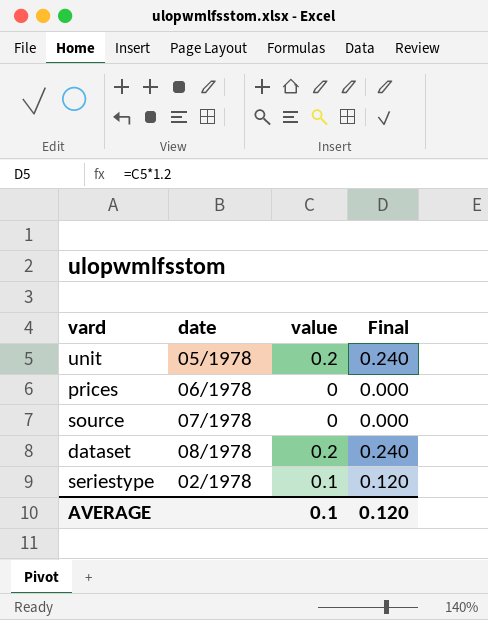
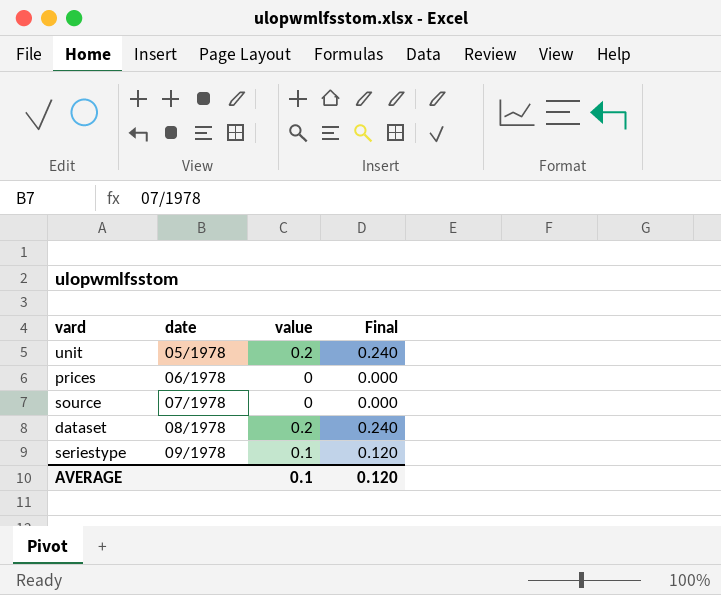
seriestype | date: 02/1978 -> 09/1978

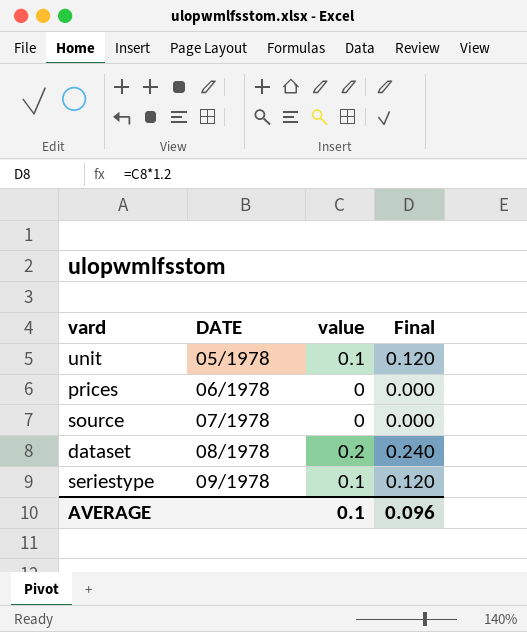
column name: date -> DATE
unit | value: 0.2 -> 0.1
unit | Final: 0.240 -> 0.120
AVERAGE | Final: 0.120 -> 0.096

